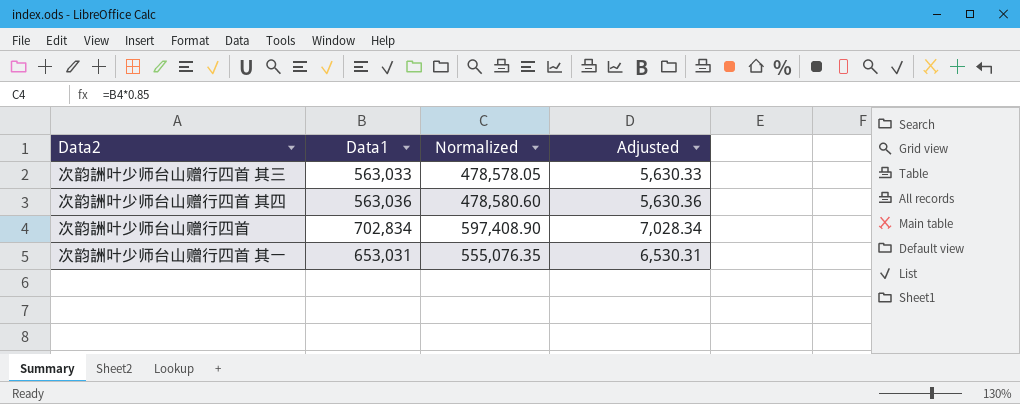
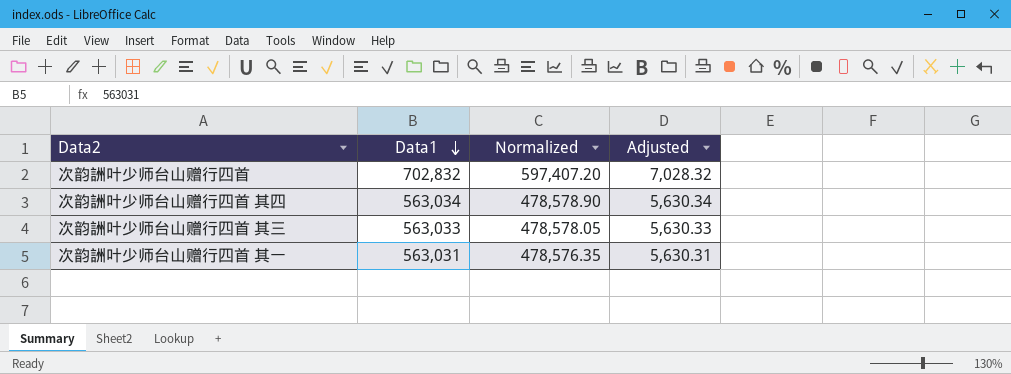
row order: none -> Data1 descending
次韵詶叶少师台山赠行四首 | Data1: 702,834 -> 702,832
次韵詶叶少师台山赠行四首 | Normalized: 597,408.90 -> 597,407.20
次韵詶叶少师台山赠行四首 | Adjusted: 7,028.34 -> 7,028.32
次韵詶叶少师台山赠行四首 其四 | Data1: 563,036 -> 563,034
次韵詶叶少师台山赠行四首 其四 | Normalized: 478,580.60 -> 478,578.90
次韵詶叶少师台山赠行四首 其四 | Adjusted: 5,630.36 -> 5,630.34
次韵詶叶少师台山赠行四首 其一 | Data1: 653,031 -> 563,031
次韵詶叶少师台山赠行四首 其一 | Normalized: 555,076.35 -> 478,576.35
次韵詶叶少师台山赠行四首 其一 | Adjusted: 6,530.31 -> 5,630.31

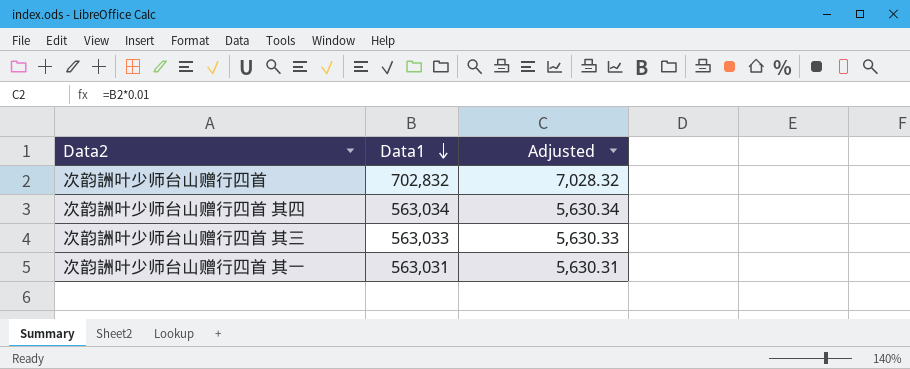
column Normalized | formula: [Data1] * 0.85 -> none

